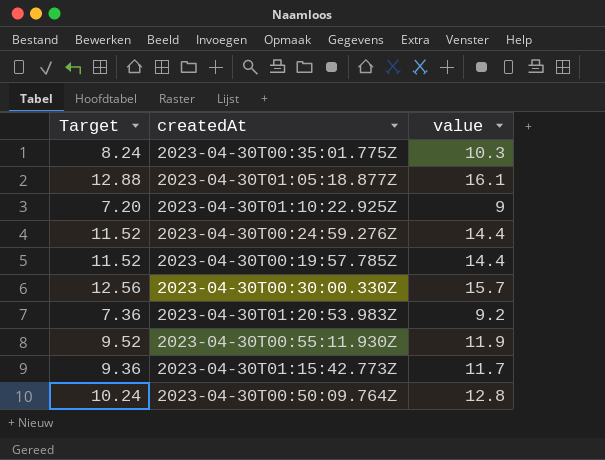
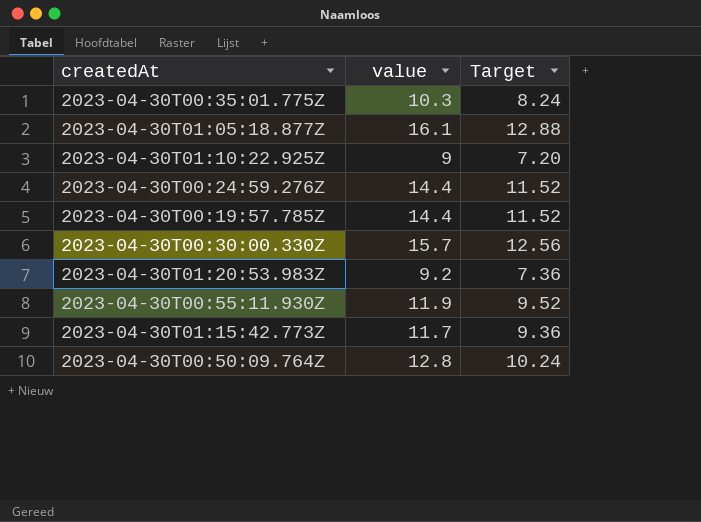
column Target | position: 1 -> 3

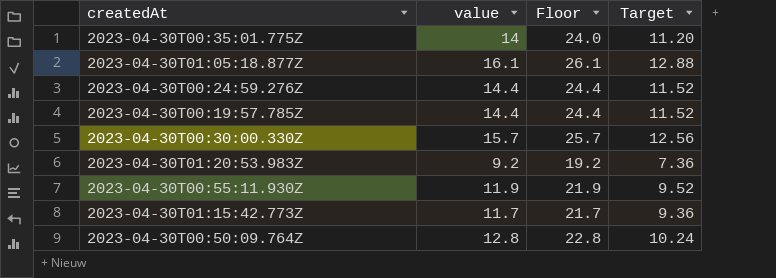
column Floor | formula: none -> [value] + 10
row 2023-04-30T01:10:22.925Z: 9 | 7.20 -> none
2023-04-30T00:35:01.775Z | value: 10.3 -> 14
2023-04-30T00:35:01.775Z | Target: 8.24 -> 11.20

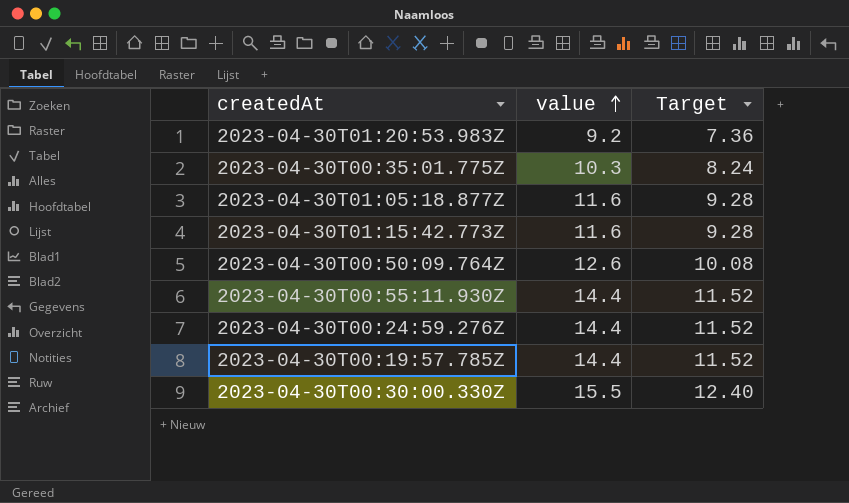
row order: none -> value ascending
column Floor | formula: [value] + 10 -> none
2023-04-30T00:35:01.775Z | value: 14 -> 10.3
2023-04-30T00:35:01.775Z | Target: 11.20 -> 8.24
2023-04-30T01:05:18.877Z | value: 16.1 -> 11.6
2023-04-30T01:05:18.877Z | Target: 12.88 -> 9.28
2023-04-30T01:15:42.773Z | value: 11.7 -> 11.6
2023-04-30T01:15:42.773Z | Target: 9.36 -> 9.28
2023-04-30T00:50:09.764Z | value: 12.8 -> 12.6
2023-04-30T00:50:09.764Z | Target: 10.24 -> 10.08
2023-04-30T00:55:11.930Z | value: 11.9 -> 14.4
2023-04-30T00:55:11.930Z | Target: 9.52 -> 11.52
2023-04-30T00:30:00.330Z | value: 15.7 -> 15.5
2023-04-30T00:30:00.330Z | Target: 12.56 -> 12.40

